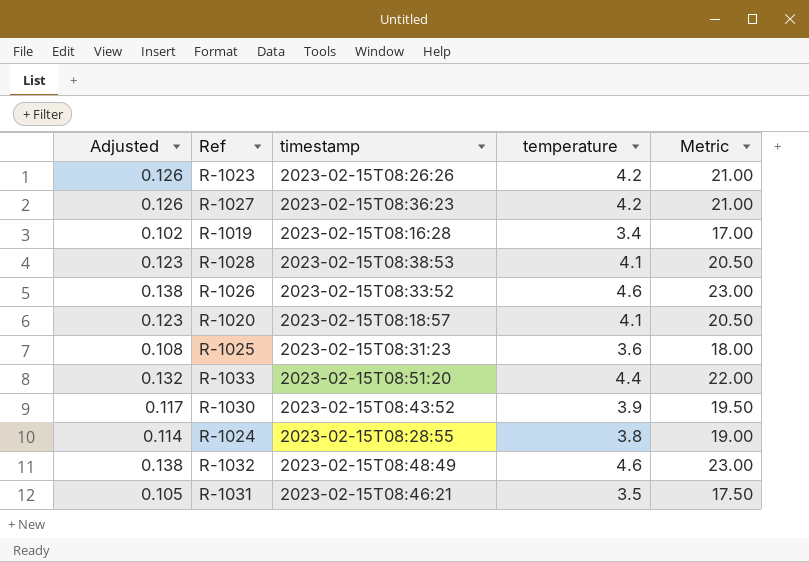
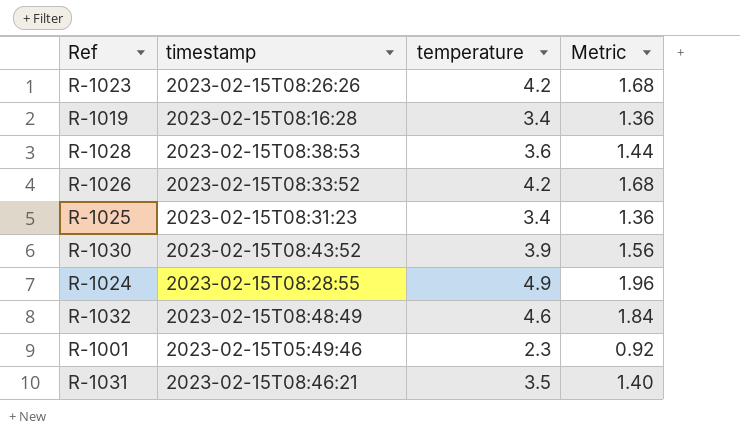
column Adjusted | formula: [temperature] * 0.03 -> none
column Metric | formula: [temperature] * 5 -> [temperature] * 0.4
row R-1027: 0.126 | 2023-02-15T08:36:23 | 4.2 | 21.00 -> none
row R-1020: 0.123 | 2023-02-15T08:18:57 | 4.1 | 20.50 -> none
row R-1033: 0.132 | 2023-02-15T08:51:20 | 4.4 | 22.00 -> none
R-1028 | temperature: 4.1 -> 3.6
R-1026 | temperature: 4.6 -> 4.2
R-1025 | temperature: 3.6 -> 3.4
R-1024 | temperature: 3.8 -> 4.9
row R-1001: none -> 2023-02-15T05:49:46 | 2.3 | 0.92

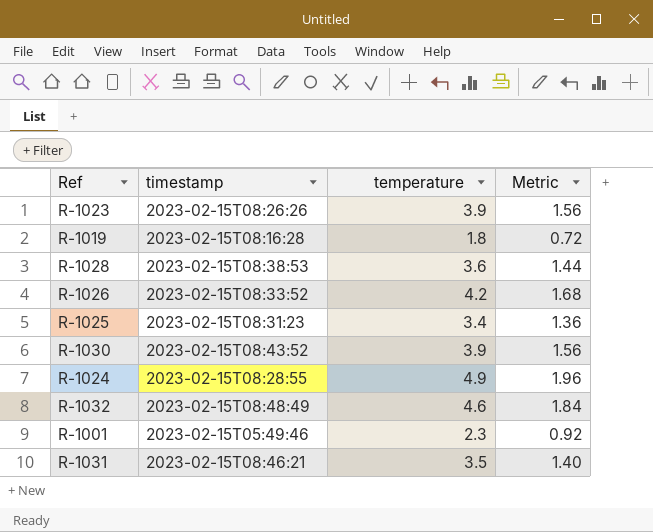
R-1023 | temperature: 4.2 -> 3.9
R-1023 | Metric: 1.68 -> 1.56
R-1019 | temperature: 3.4 -> 1.8
R-1019 | Metric: 1.36 -> 0.72

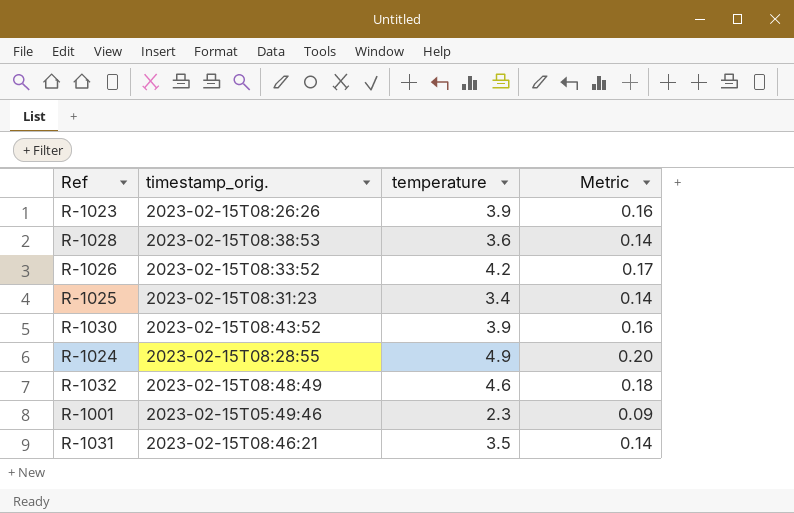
column name: timestamp -> timestamp_orig.
column Metric | formula: [temperature] * 0.4 -> [temperature] * 0.04
row R-1019: 2023-02-15T08:16:28 | 1.8 | 0.72 -> none

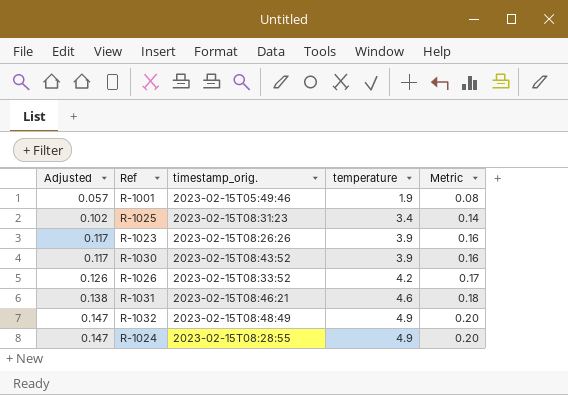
row order: none -> Adjusted ascending
column Adjusted | formula: none -> [temperature] * 0.03
row R-1028: 2023-02-15T08:38:53 | 3.6 | 0.14 -> none
R-1001 | temperature: 2.3 -> 1.9
R-1001 | Metric: 0.09 -> 0.08
R-1031 | temperature: 3.5 -> 4.6
R-1031 | Metric: 0.14 -> 0.18
R-1032 | temperature: 4.6 -> 4.9
R-1032 | Metric: 0.18 -> 0.20

